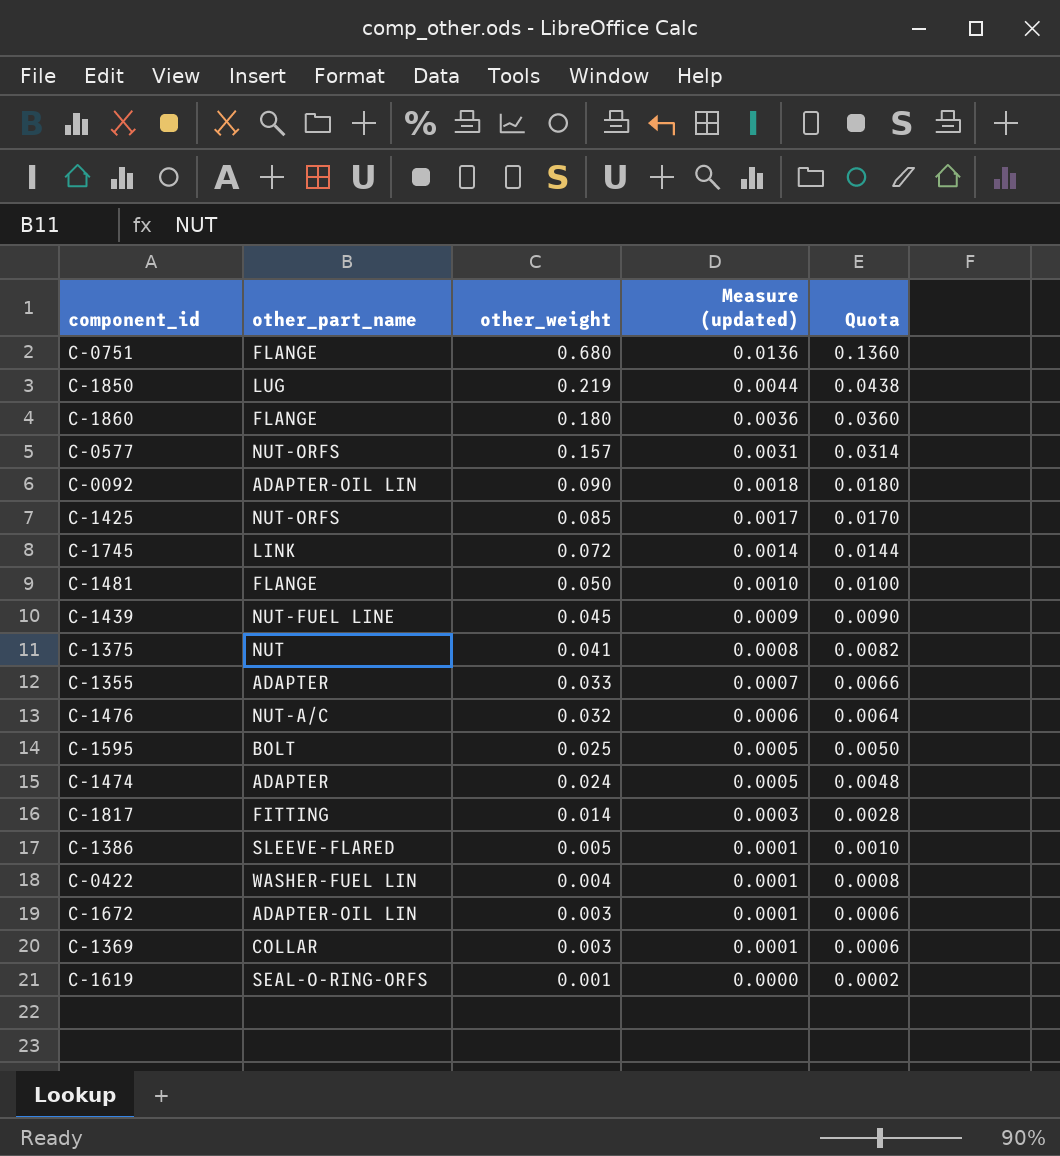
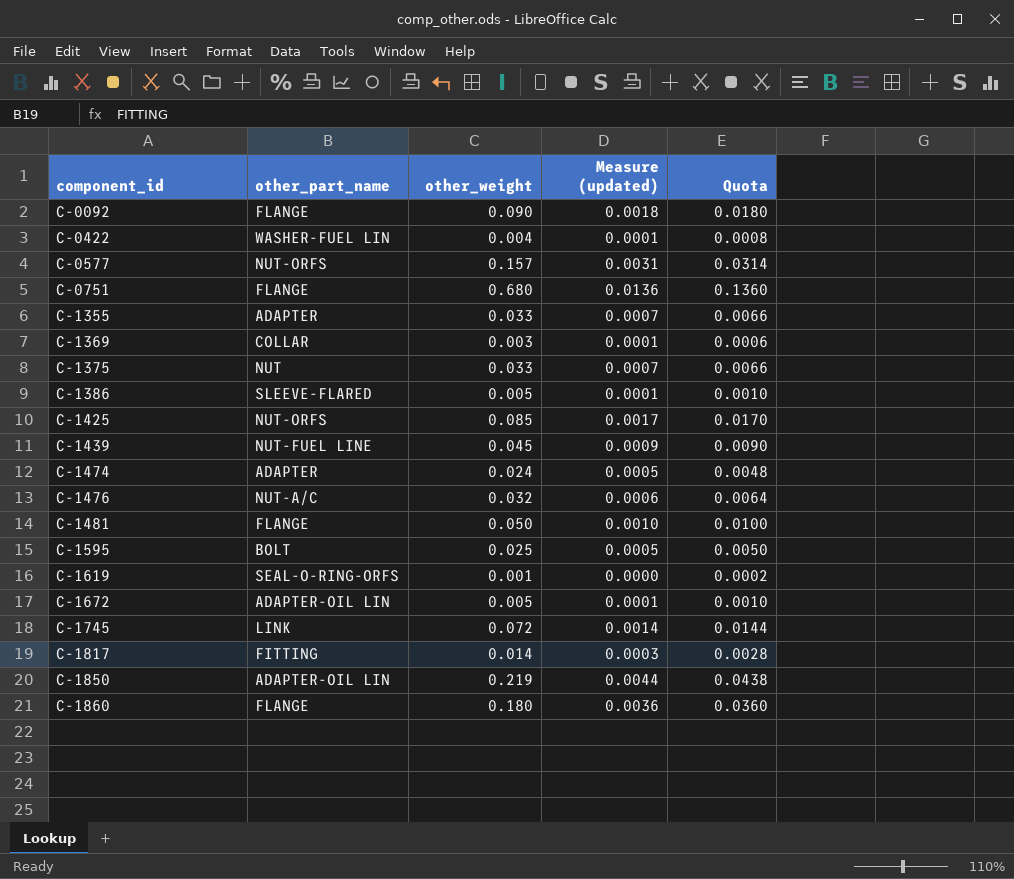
row order: other_weight descending -> component_id ascending
C-0092 | other_part_name: ADAPTER-OIL LIN -> FLANGE
C-1375 | other_weight: 0.041 -> 0.033
C-1375 | Measure (updated): 0.0008 -> 0.0007
C-1375 | Quota: 0.0082 -> 0.0066
C-1672 | other_weight: 0.003 -> 0.005
C-1672 | Quota: 0.0006 -> 0.0010
C-1850 | other_part_name: LUG -> ADAPTER-OIL LIN

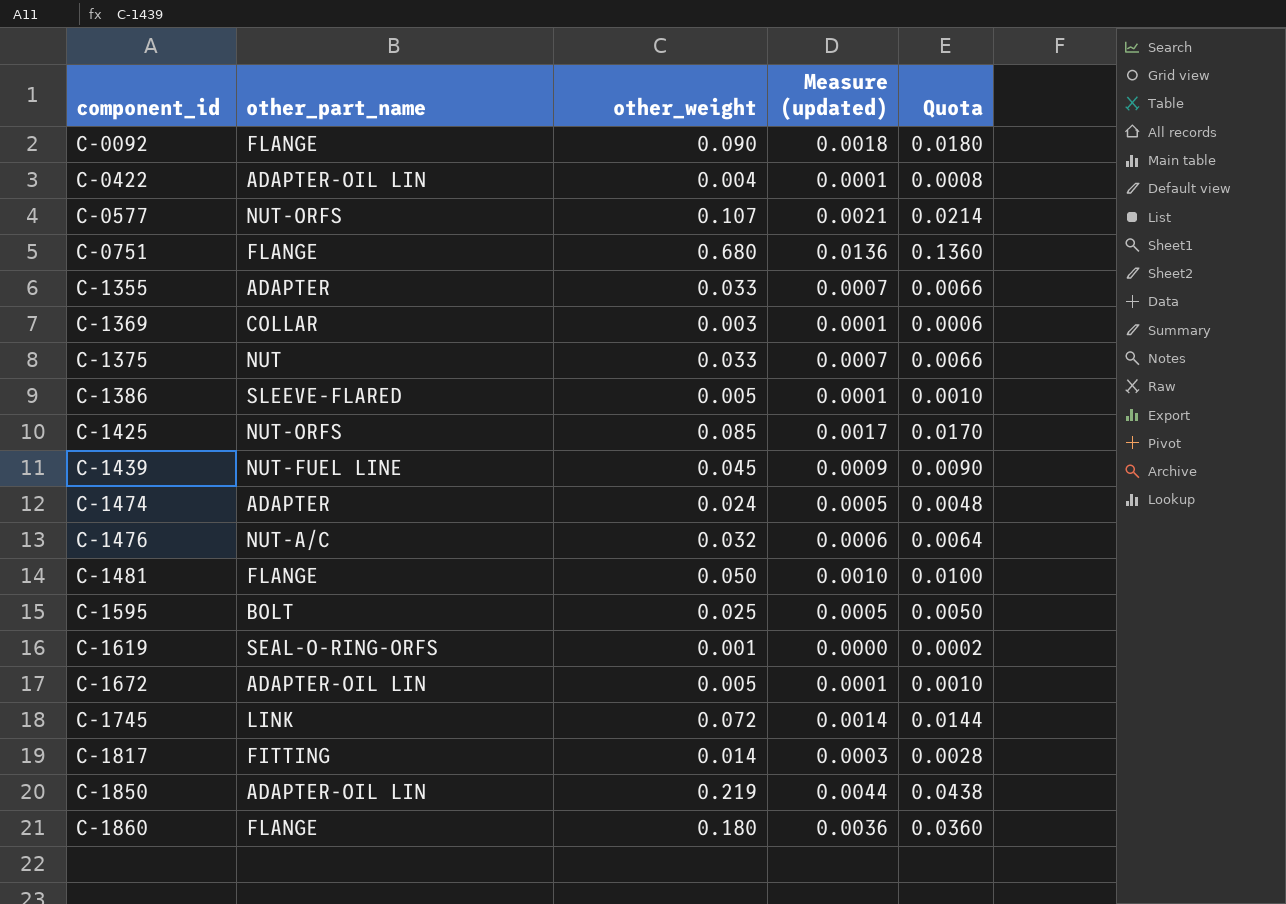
C-0422 | other_part_name: WASHER-FUEL LIN -> ADAPTER-OIL LIN
C-0577 | other_weight: 0.157 -> 0.107
C-0577 | Measure (updated): 0.0031 -> 0.0021
C-0577 | Quota: 0.0314 -> 0.0214

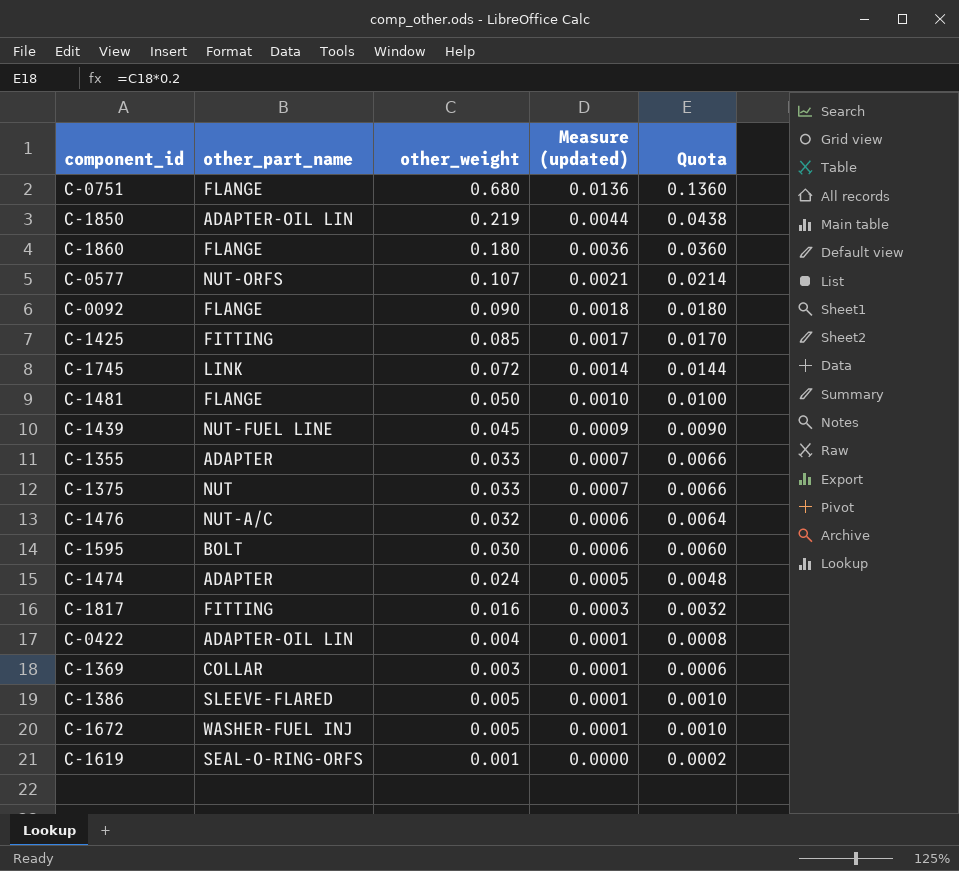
row order: component_id ascending -> Measure (updated) descending
C-1425 | other_part_name: NUT-ORFS -> FITTING
C-1595 | other_weight: 0.025 -> 0.030
C-1595 | Measure (updated): 0.0005 -> 0.0006
C-1595 | Quota: 0.0050 -> 0.0060
C-1817 | other_weight: 0.014 -> 0.016
C-1817 | Quota: 0.0028 -> 0.0032
C-1672 | other_part_name: ADAPTER-OIL LIN -> WASHER-FUEL INJ

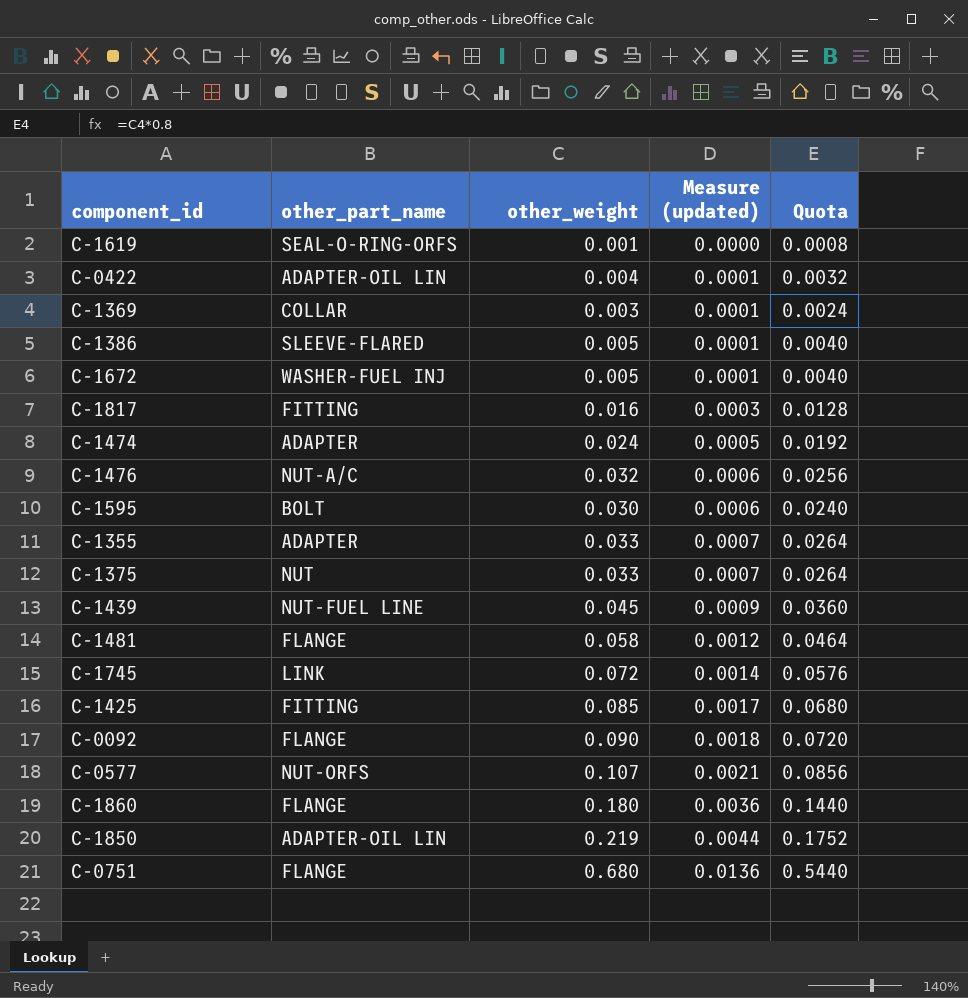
row order: Measure (updated) descending -> Measure (updated) ascending
column Quota | formula: [other_weight] * 0.2 -> [other_weight] * 0.8
C-1481 | other_weight: 0.050 -> 0.058
C-1481 | Measure (updated): 0.0010 -> 0.0012

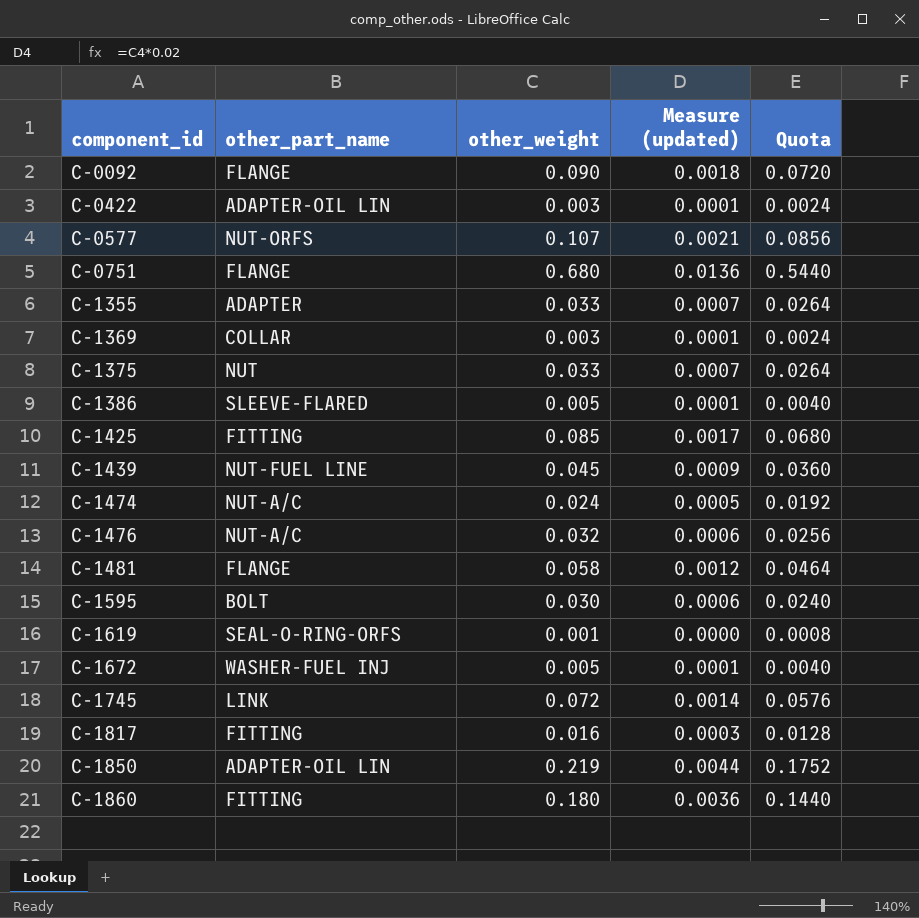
row order: Measure (updated) ascending -> component_id ascending
C-0422 | other_weight: 0.004 -> 0.003
C-0422 | Quota: 0.0032 -> 0.0024
C-1474 | other_part_name: ADAPTER -> NUT-A/C
C-1860 | other_part_name: FLANGE -> FITTING

